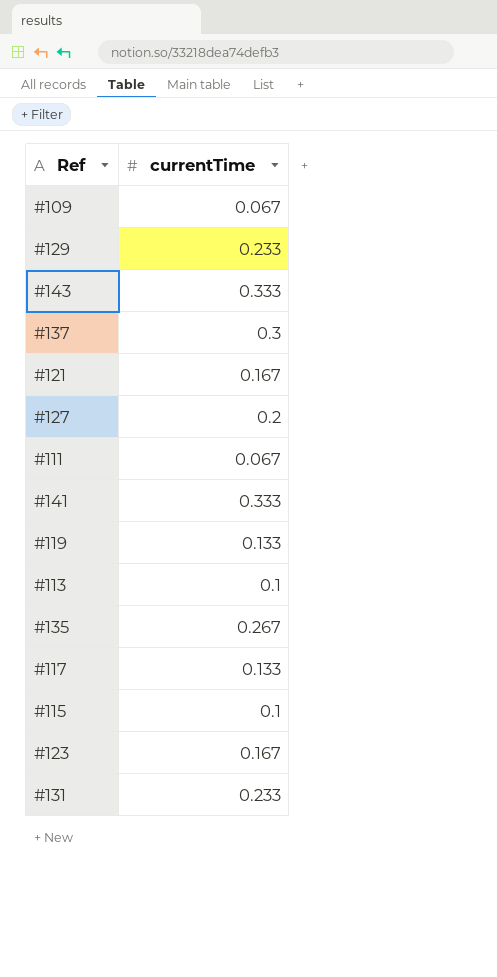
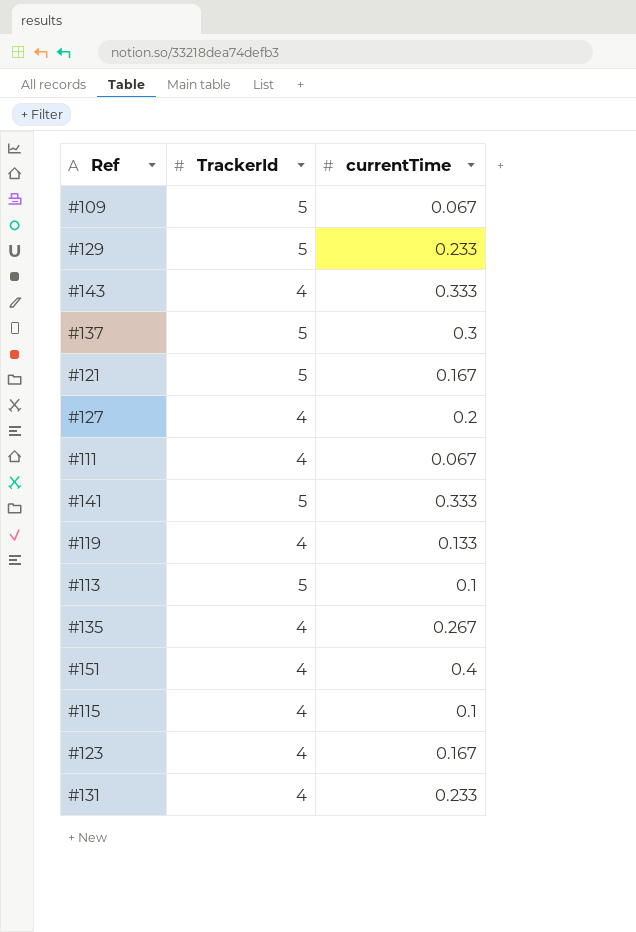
column TrackerId | position: none -> 2
row #117: 0.133 -> none
row #151: none -> 4 | 0.4

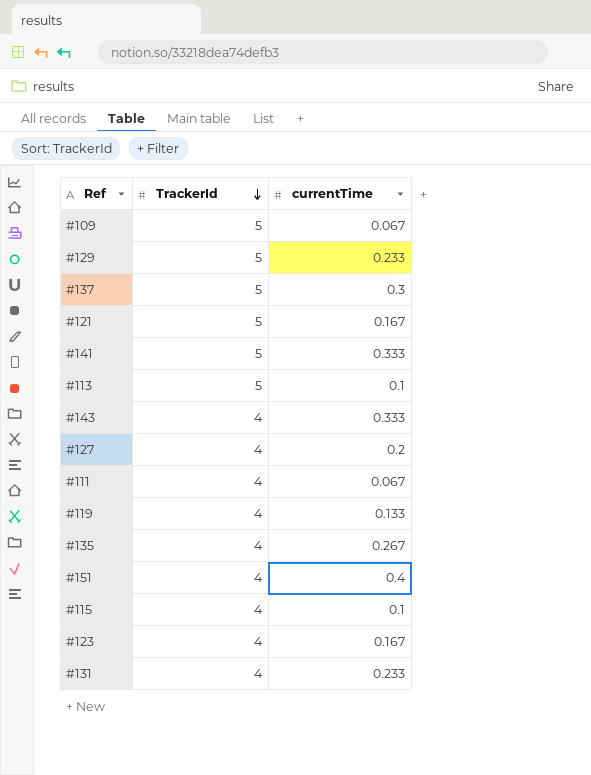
row order: none -> TrackerId descending

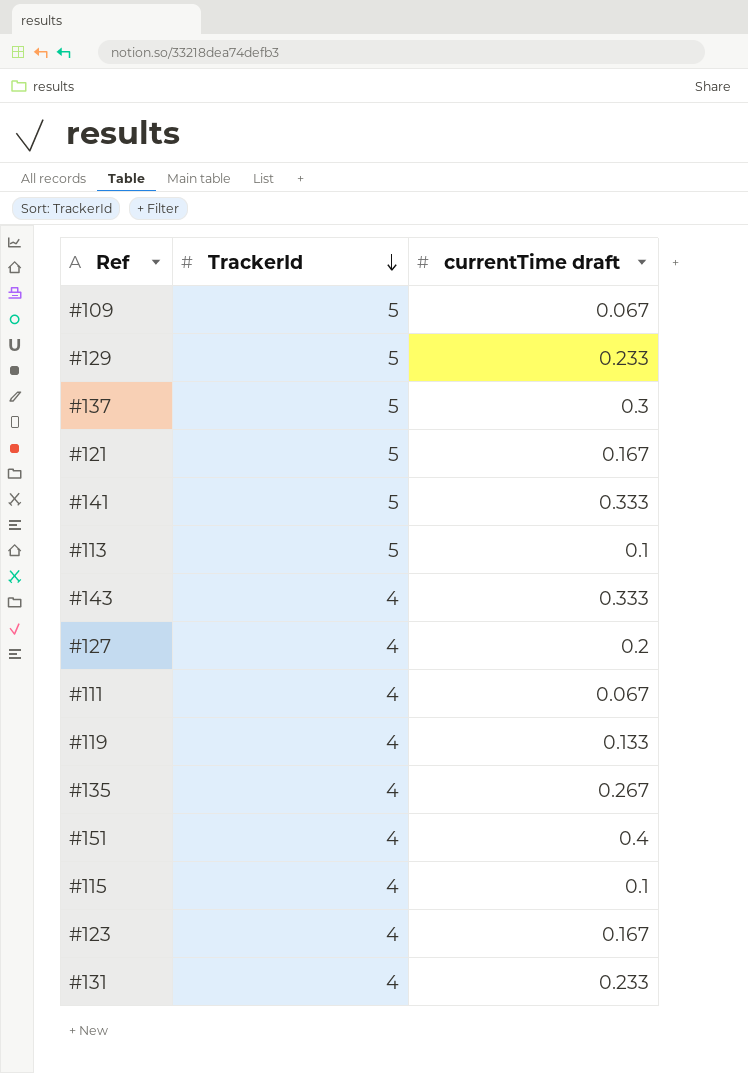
column name: currentTime -> currentTime draft

